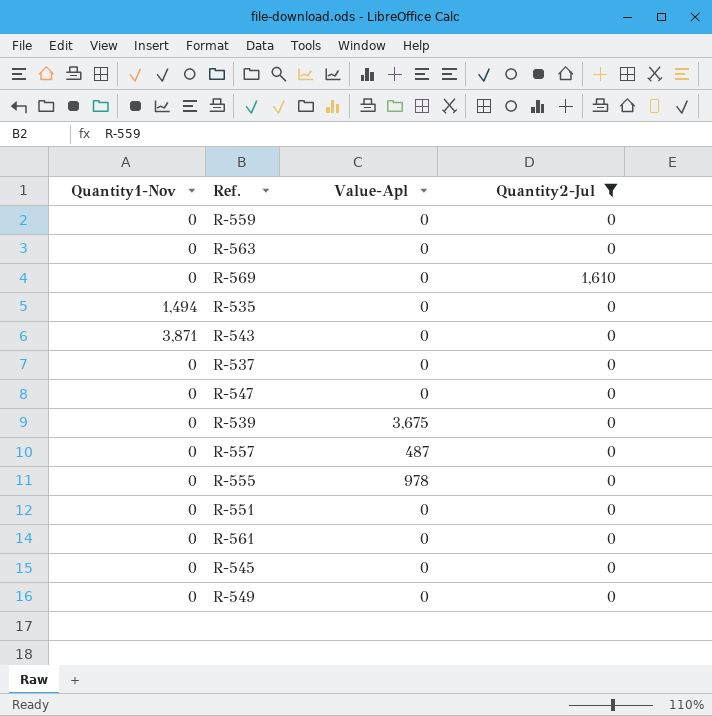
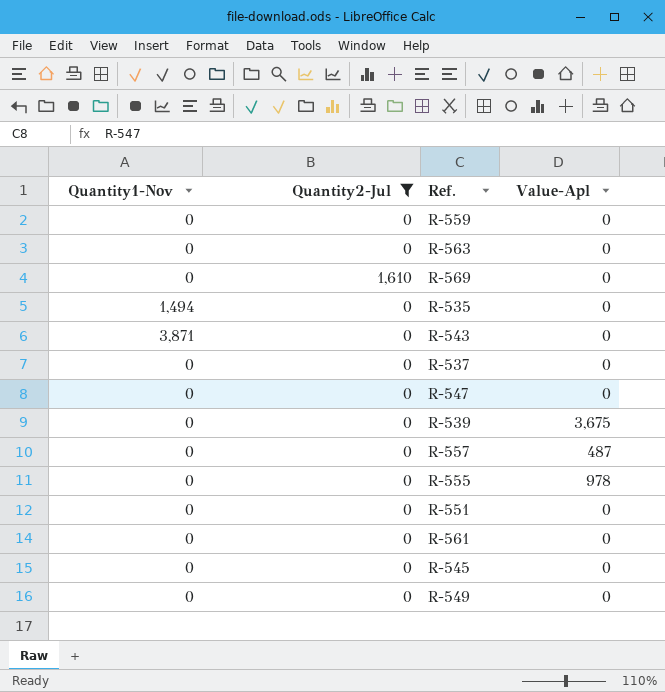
column Quantity2-Jul | position: 4 -> 2

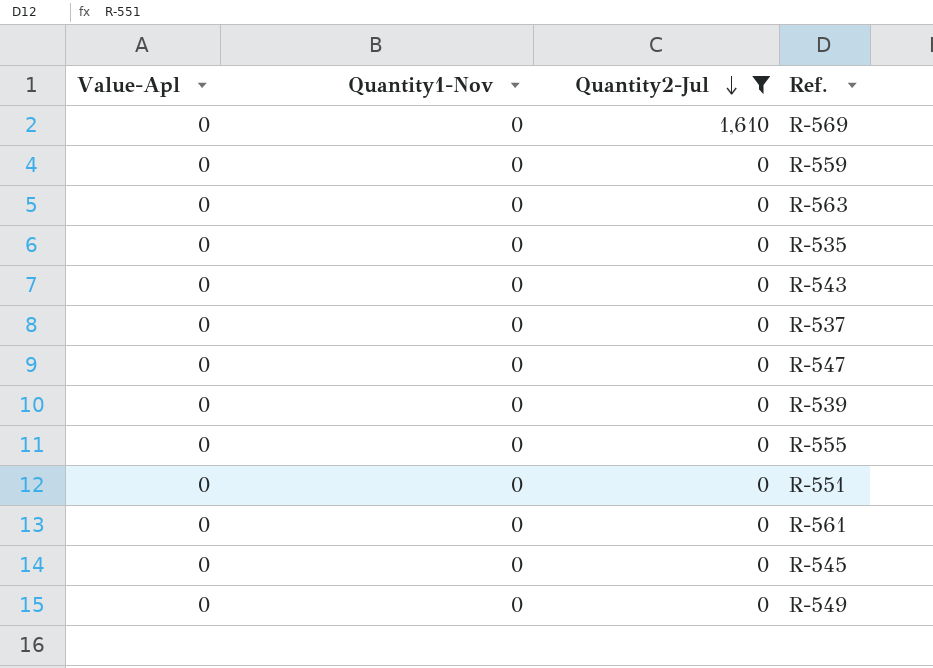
row order: none -> Quantity2-Jul descending
column Value-Apl | position: 4 -> 1
row R-557: 0 | 0 | 487 -> none
R-535 | Quantity1-Nov: 1,494 -> 0
R-543 | Quantity1-Nov: 3,871 -> 0
R-539 | Value-Apl: 3,675 -> 0
R-555 | Value-Apl: 978 -> 0

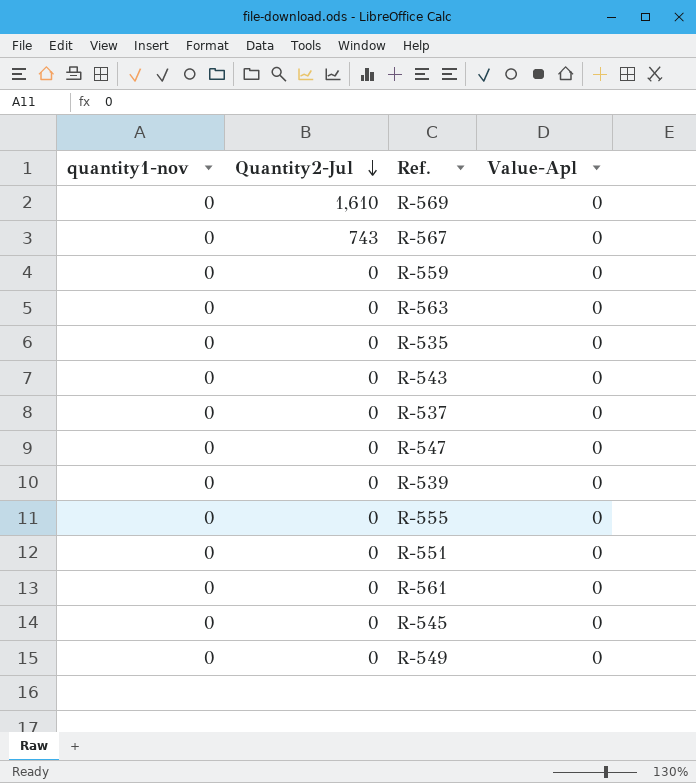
filter: Quantity2-Jul != 743 -> none
column name: Quantity1-Nov -> quantity1-nov
column Value-Apl | position: 1 -> 4

